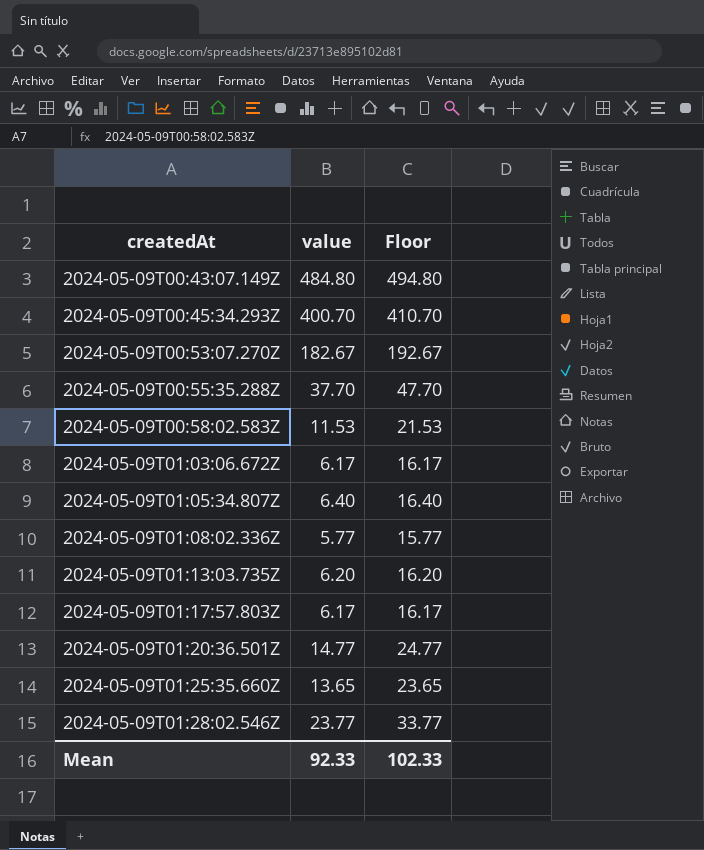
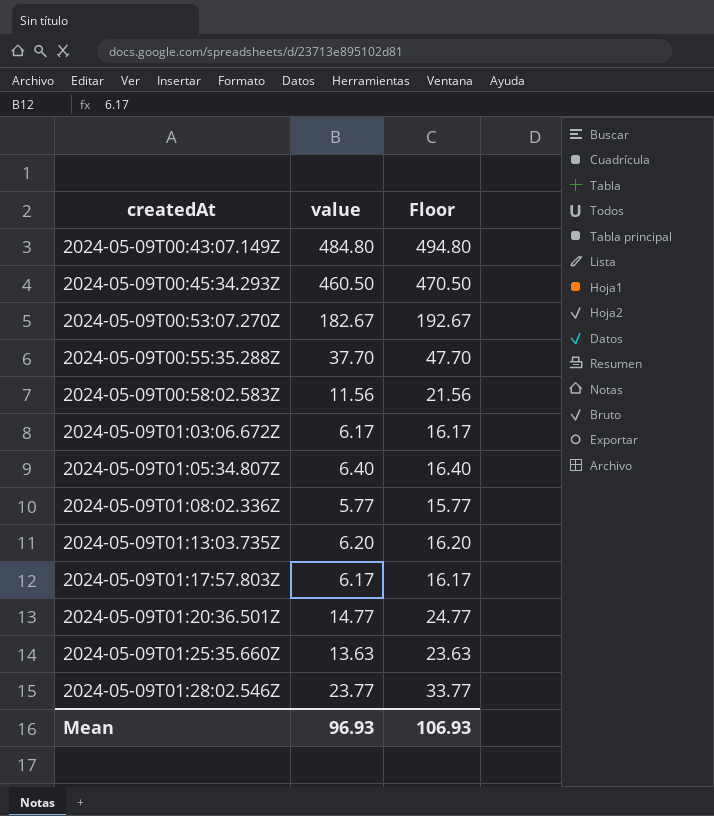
2024-05-09T00:45:34.293Z | value: 400.70 -> 460.50
2024-05-09T00:45:34.293Z | Floor: 410.70 -> 470.50
2024-05-09T00:58:02.583Z | value: 11.53 -> 11.56
2024-05-09T00:58:02.583Z | Floor: 21.53 -> 21.56
2024-05-09T01:25:35.660Z | value: 13.65 -> 13.63
2024-05-09T01:25:35.660Z | Floor: 23.65 -> 23.63
Mean | value: 92.33 -> 96.93
Mean | Floor: 102.33 -> 106.93

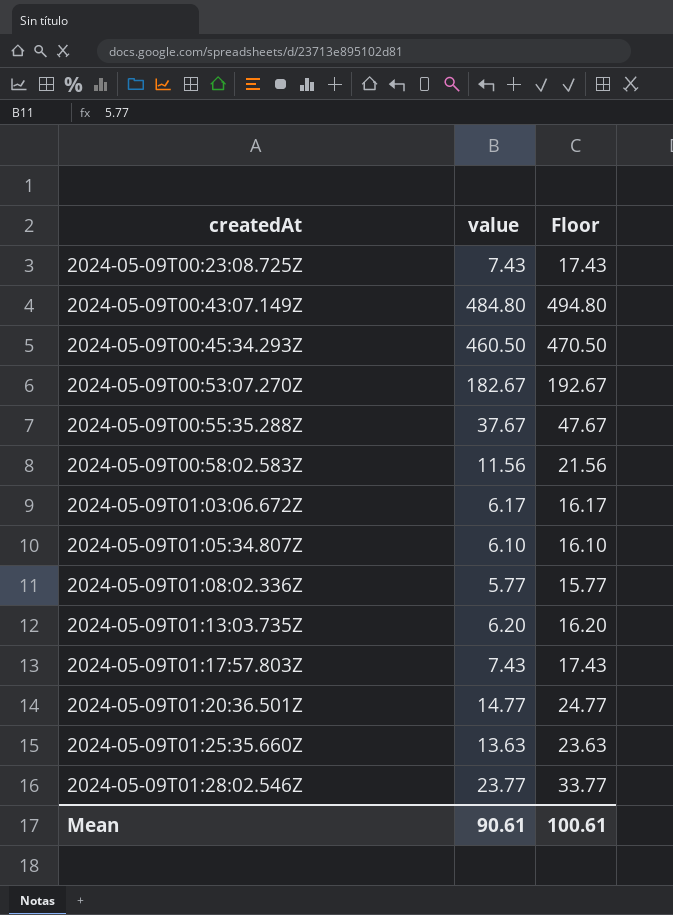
row 2024-05-09T00:23:08.725Z: none -> 7.43 | 17.43
2024-05-09T00:55:35.288Z | value: 37.70 -> 37.67
2024-05-09T00:55:35.288Z | Floor: 47.70 -> 47.67
2024-05-09T01:05:34.807Z | value: 6.40 -> 6.10
2024-05-09T01:05:34.807Z | Floor: 16.40 -> 16.10
2024-05-09T01:17:57.803Z | value: 6.17 -> 7.43
2024-05-09T01:17:57.803Z | Floor: 16.17 -> 17.43
Mean | value: 96.93 -> 90.61
Mean | Floor: 106.93 -> 100.61

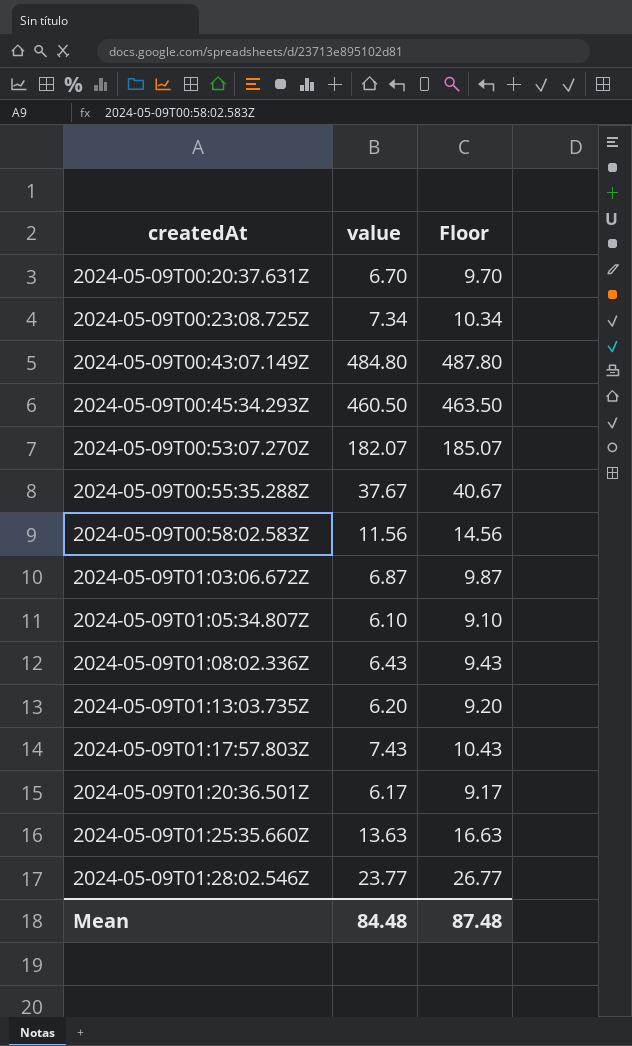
column Floor | formula: [value] + 10 -> [value] + 3
row 2024-05-09T00:20:37.631Z: none -> 6.70 | 9.70
2024-05-09T00:23:08.725Z | value: 7.43 -> 7.34
2024-05-09T00:53:07.270Z | value: 182.67 -> 182.07
2024-05-09T01:03:06.672Z | value: 6.17 -> 6.87
2024-05-09T01:08:02.336Z | value: 5.77 -> 6.43
2024-05-09T01:20:36.501Z | value: 14.77 -> 6.17
Mean | value: 90.61 -> 84.48
Mean | Floor: 100.61 -> 87.48

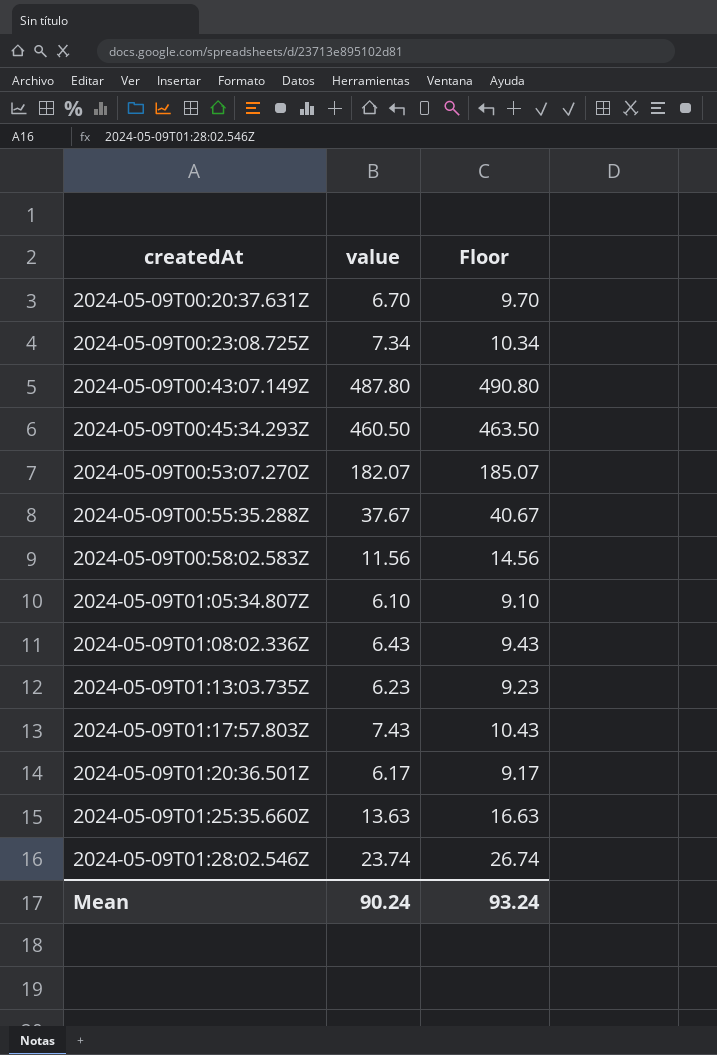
row 2024-05-09T01:03:06.672Z: 6.87 | 9.87 -> none
2024-05-09T00:43:07.149Z | value: 484.80 -> 487.80
2024-05-09T00:43:07.149Z | Floor: 487.80 -> 490.80
2024-05-09T01:13:03.735Z | value: 6.20 -> 6.23
2024-05-09T01:13:03.735Z | Floor: 9.20 -> 9.23
2024-05-09T01:28:02.546Z | value: 23.77 -> 23.74
2024-05-09T01:28:02.546Z | Floor: 26.77 -> 26.74
Mean | value: 84.48 -> 90.24
Mean | Floor: 87.48 -> 93.24

